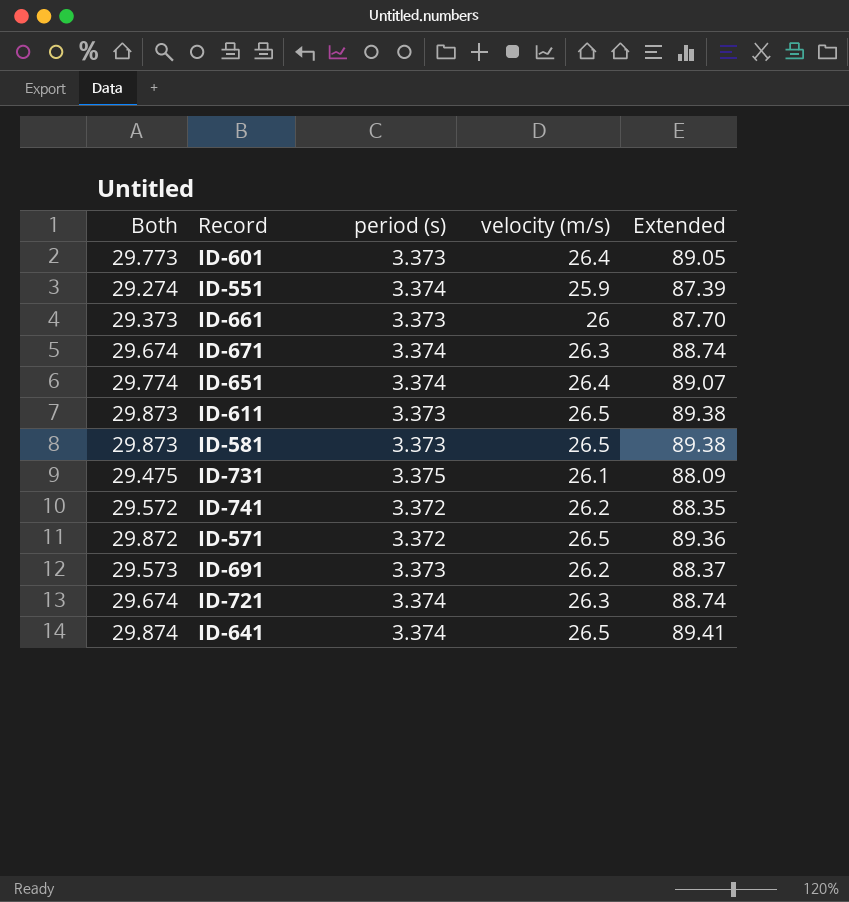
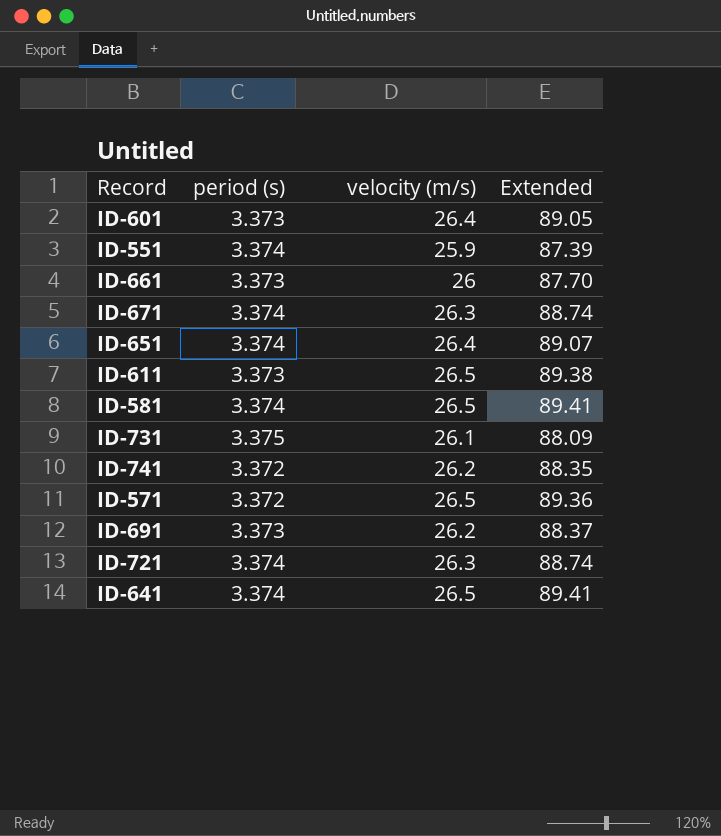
column Both | formula: [period (s)] + [velocity (m/s)] -> none
ID-581 | period (s): 3.373 -> 3.374
ID-581 | Extended: 89.38 -> 89.41

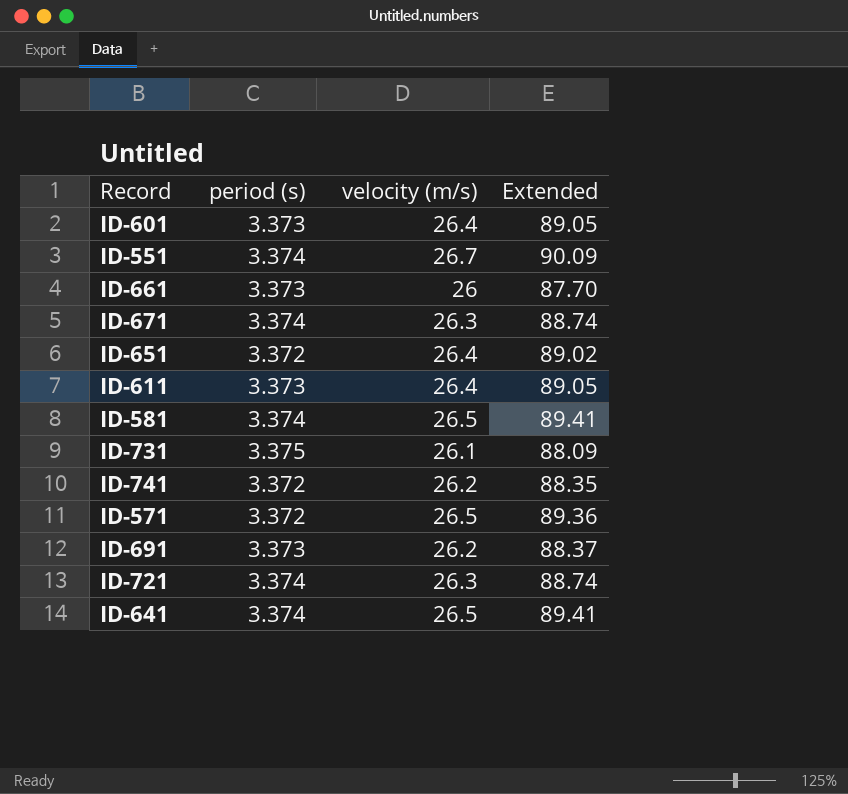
ID-551 | velocity (m/s): 25.9 -> 26.7
ID-551 | Extended: 87.39 -> 90.09
ID-651 | period (s): 3.374 -> 3.372
ID-651 | Extended: 89.07 -> 89.02
ID-611 | velocity (m/s): 26.5 -> 26.4
ID-611 | Extended: 89.38 -> 89.05

